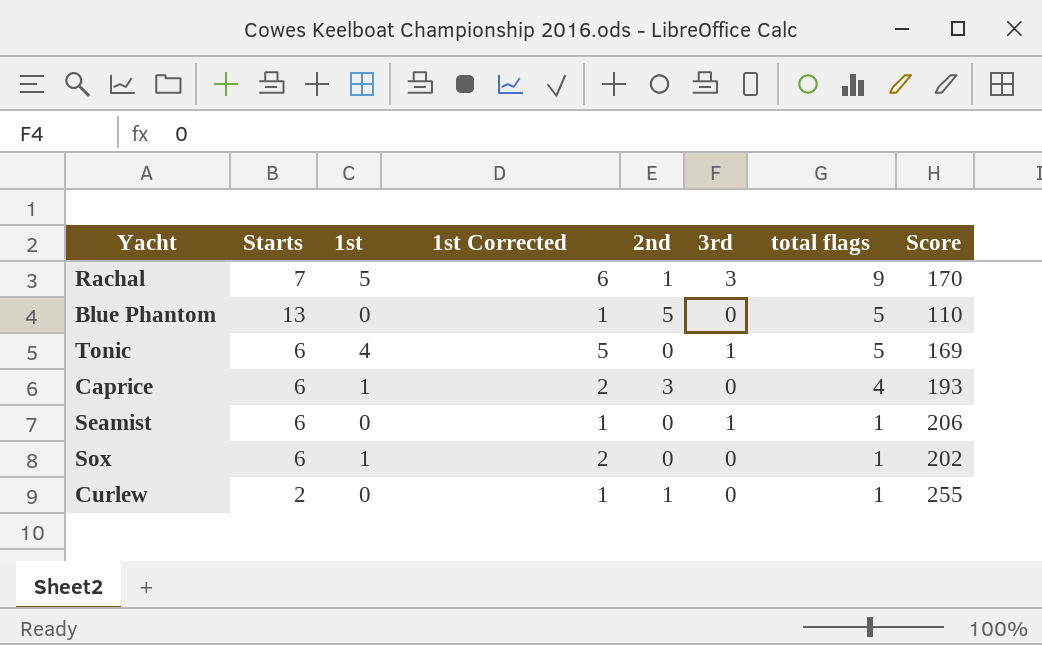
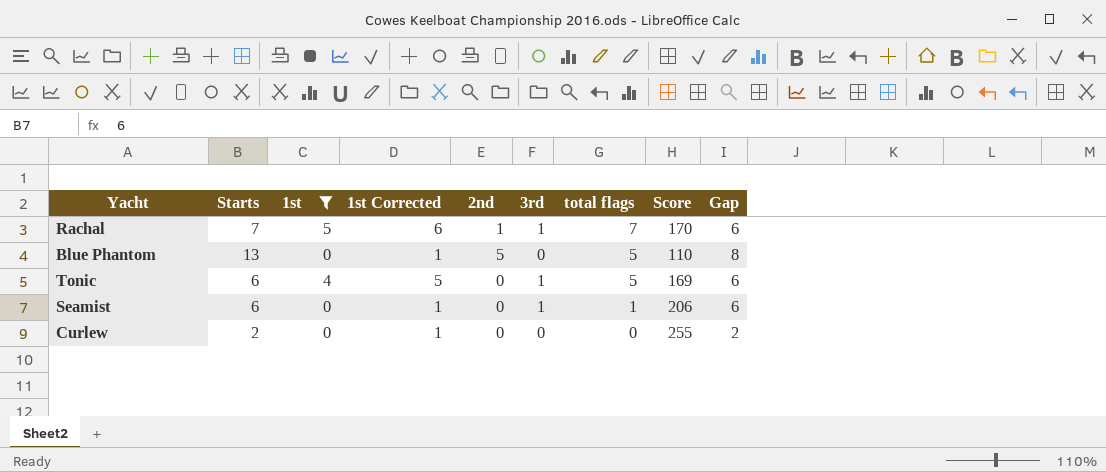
filter: none -> 1st != 1
column Gap | formula: none -> [Starts] - [2nd]
Rachal | 3rd: 3 -> 1
Rachal | total flags: 9 -> 7
Curlew | 2nd: 1 -> 0
Curlew | total flags: 1 -> 0

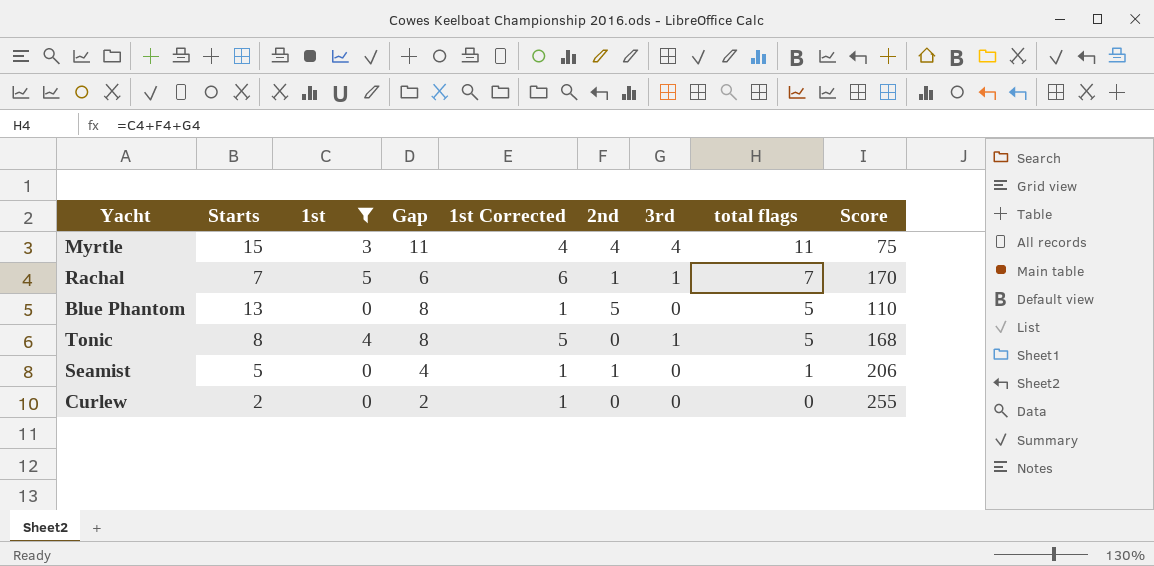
column Gap | position: 9 -> 4
row Myrtle: none -> 15 | 3 | 11 | 4 | 4 | 4 | 11 | 75
Tonic | Starts: 6 -> 8
Tonic | Gap: 6 -> 8
Tonic | Score: 169 -> 168
Seamist | Starts: 6 -> 5
Seamist | Gap: 6 -> 4
Seamist | 2nd: 0 -> 1
Seamist | 3rd: 1 -> 0

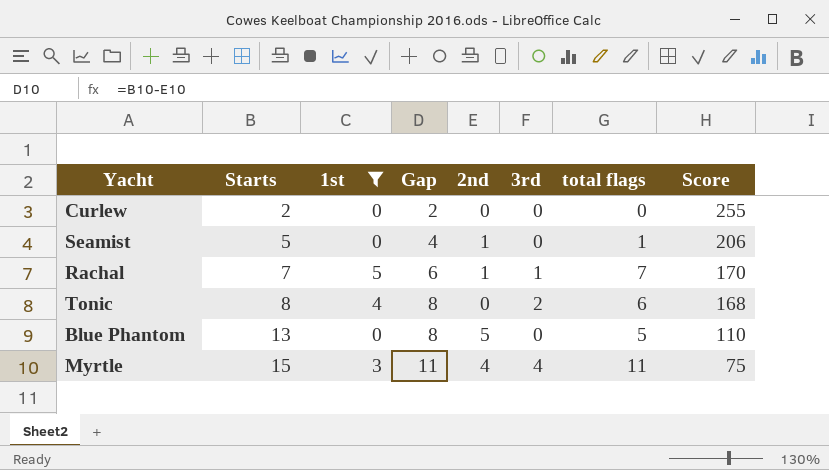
row order: total flags descending -> Starts ascending
column 1st Corrected | formula: [1st] + 1 -> none
Tonic | 3rd: 1 -> 2
Tonic | total flags: 5 -> 6

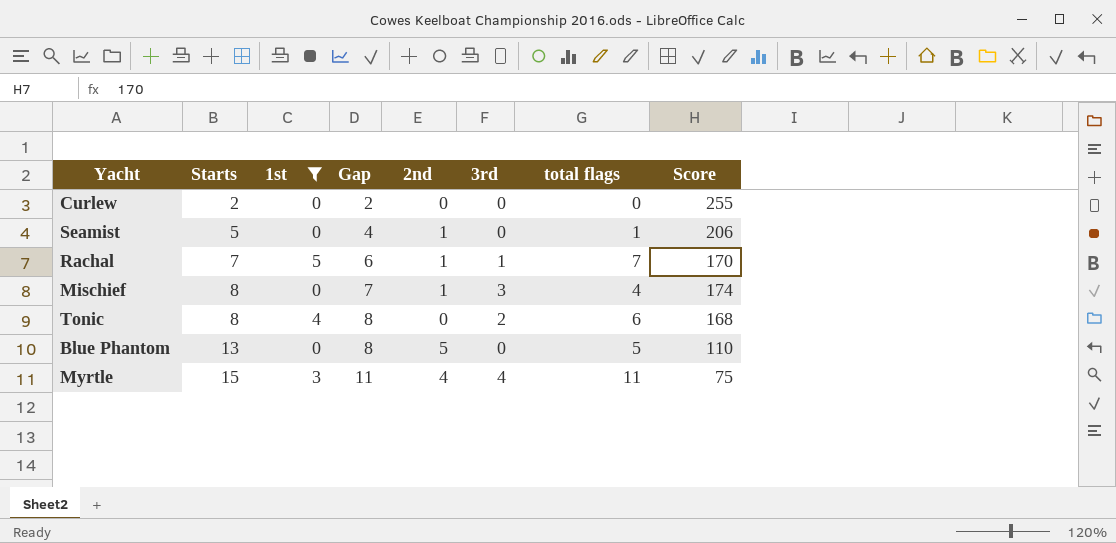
row Mischief: none -> 8 | 0 | 7 | 1 | 3 | 4 | 174

